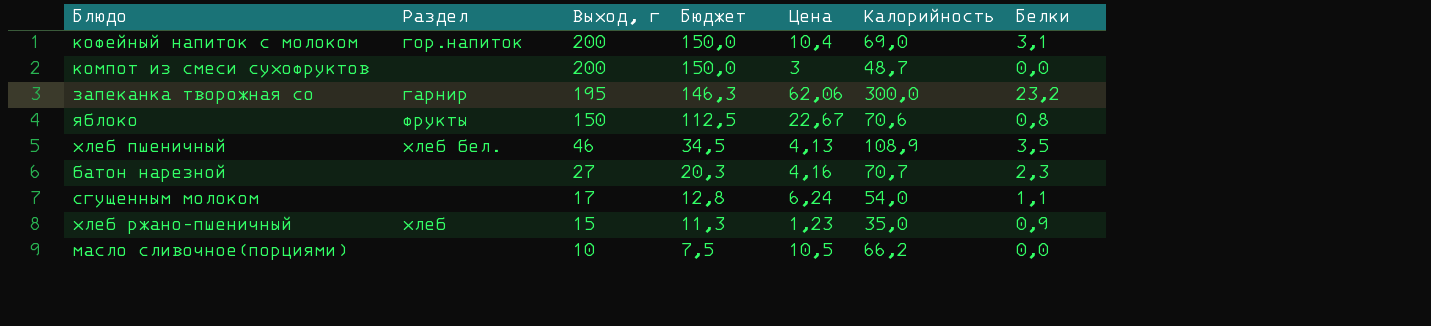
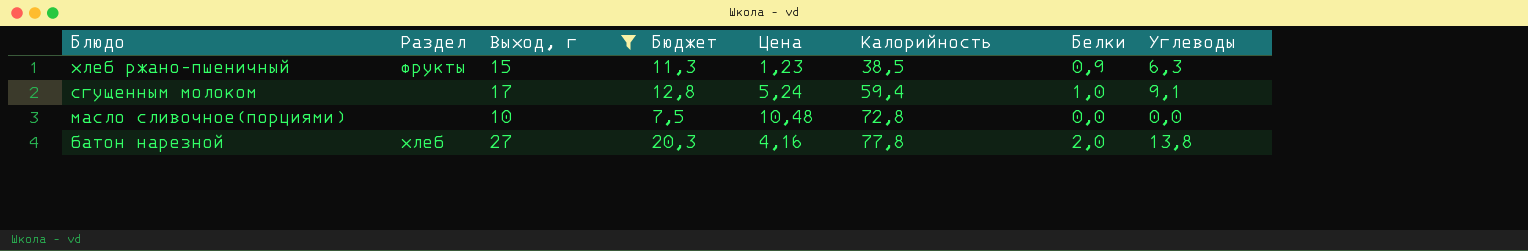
filter: none -> Выход, г <= 27
row order: Выход, г descending -> Блюдо descending
column Углеводы | position: none -> 8
хлеб ржано-пшеничный | Раздел: хлеб -> фрукты
хлеб ржано-пшеничный | Калорийность: 35,0 -> 38,5
сгущенным молоком | Цена: 6,24 -> 5,24
сгущенным молоком | Калорийность: 54,0 -> 59,4
сгущенным молоком | Белки: 1,1 -> 1,0
масло сливочное(порциями) | Цена: 10,5 -> 10,48
масло сливочное(порциями) | Калорийность: 66,2 -> 72,8
батон нарезной | Раздел: none -> хлеб
батон нарезной | Калорийность: 70,7 -> 77,8
батон нарезной | Белки: 2,3 -> 2,0

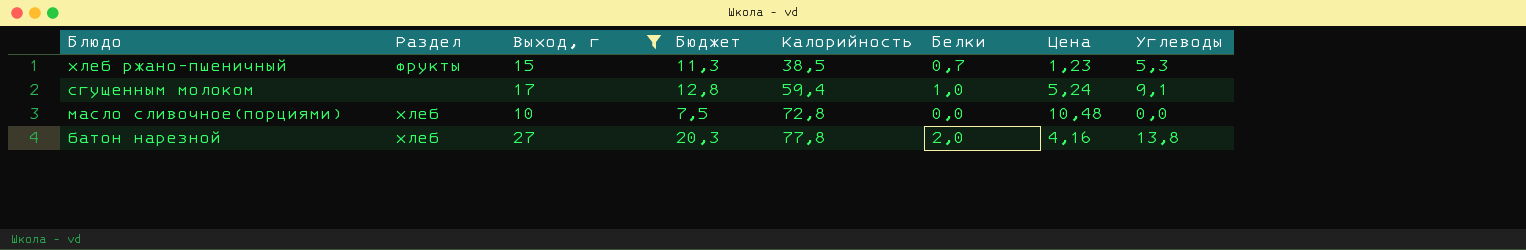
column Цена | position: 5 -> 7
хлеб ржано-пшеничный | Белки: 0,9 -> 0,7
хлеб ржано-пшеничный | Углеводы: 6,3 -> 5,3
масло сливочное(порциями) | Раздел: none -> хлеб

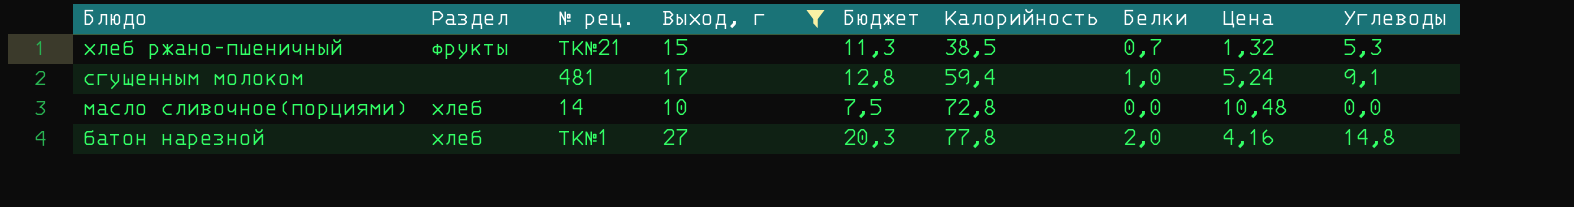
column № рец. | position: none -> 3
хлеб ржано-пшеничный | Цена: 1,23 -> 1,32
батон нарезной | Углеводы: 13,8 -> 14,8

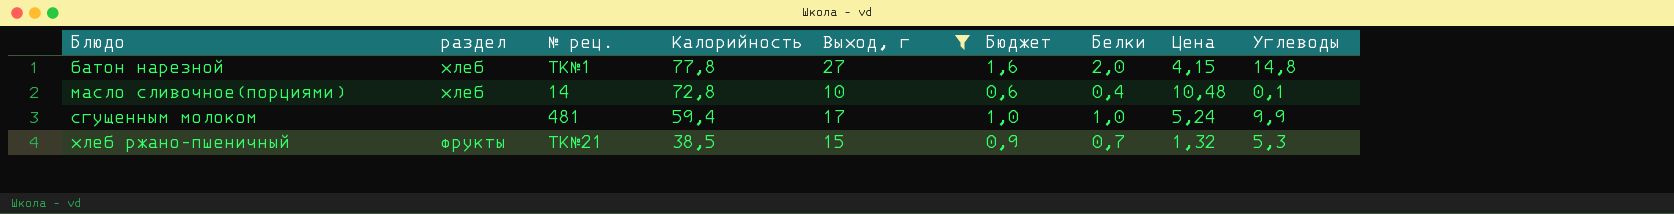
row order: Блюдо descending -> Блюдо ascending
column name: Раздел -> раздел
column Калорийность | position: 6 -> 4
column Бюджет | formula: [Выход, г] * 0,75 -> [Выход, г] * 0,06
батон нарезной | Цена: 4,16 -> 4,15
масло сливочное(порциями) | Белки: 0,0 -> 0,4
масло сливочное(порциями) | Углеводы: 0,0 -> 0,1
сгущенным молоком | Углеводы: 9,1 -> 9,9

